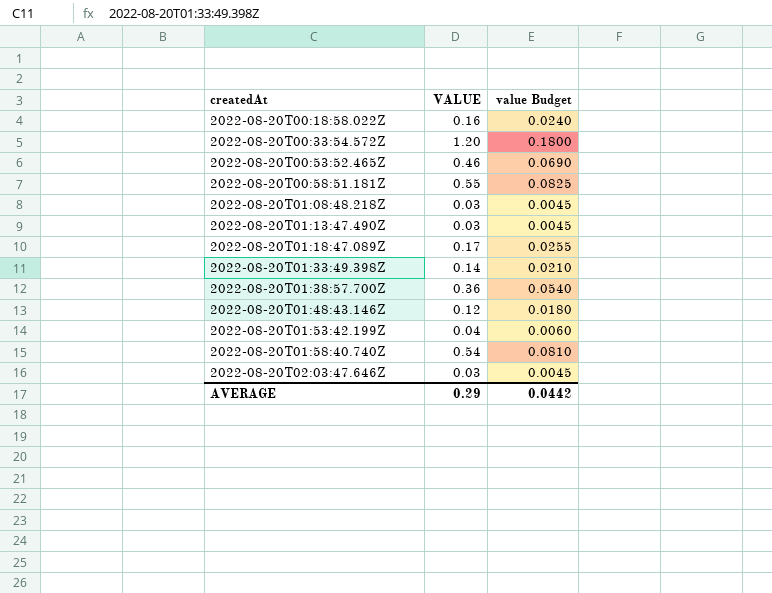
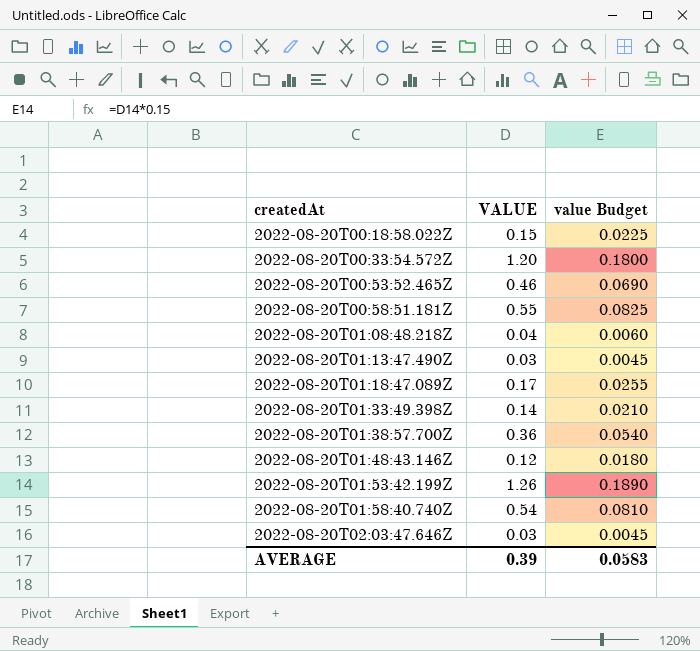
2022-08-20T00:18:58.022Z | VALUE: 0.16 -> 0.15
2022-08-20T00:18:58.022Z | value Budget: 0.0240 -> 0.0225
2022-08-20T01:08:48.218Z | VALUE: 0.03 -> 0.04
2022-08-20T01:08:48.218Z | value Budget: 0.0045 -> 0.0060
2022-08-20T01:53:42.199Z | VALUE: 0.04 -> 1.26
2022-08-20T01:53:42.199Z | value Budget: 0.0060 -> 0.1890
AVERAGE | VALUE: 0.29 -> 0.39
AVERAGE | value Budget: 0.0442 -> 0.0583

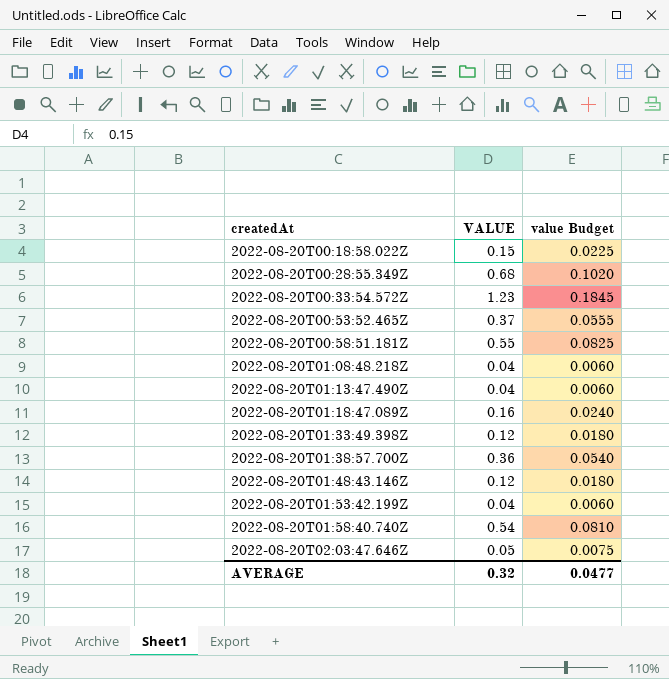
row 2022-08-20T00:28:55.349Z: none -> 0.68 | 0.1020
2022-08-20T00:33:54.572Z | VALUE: 1.20 -> 1.23
2022-08-20T00:33:54.572Z | value Budget: 0.1800 -> 0.1845
2022-08-20T00:53:52.465Z | VALUE: 0.46 -> 0.37
2022-08-20T00:53:52.465Z | value Budget: 0.0690 -> 0.0555
2022-08-20T01:13:47.490Z | VALUE: 0.03 -> 0.04
2022-08-20T01:13:47.490Z | value Budget: 0.0045 -> 0.0060
2022-08-20T01:18:47.089Z | VALUE: 0.17 -> 0.16
2022-08-20T01:18:47.089Z | value Budget: 0.0255 -> 0.0240
2022-08-20T01:33:49.398Z | VALUE: 0.14 -> 0.12
2022-08-20T01:33:49.398Z | value Budget: 0.0210 -> 0.0180
2022-08-20T01:53:42.199Z | VALUE: 1.26 -> 0.04
2022-08-20T01:53:42.199Z | value Budget: 0.1890 -> 0.0060
2022-08-20T02:03:47.646Z | VALUE: 0.03 -> 0.05
2022-08-20T02:03:47.646Z | value Budget: 0.0045 -> 0.0075
AVERAGE | VALUE: 0.39 -> 0.32
AVERAGE | value Budget: 0.0583 -> 0.0477

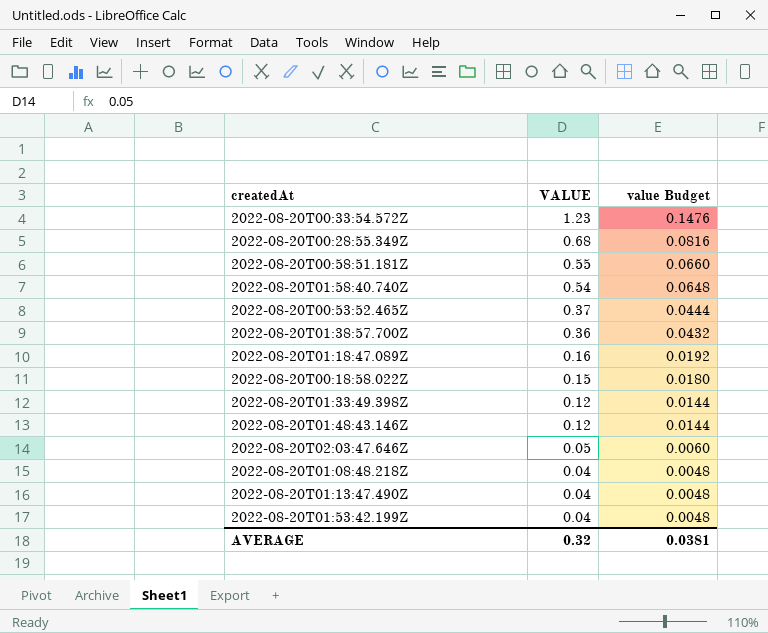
row order: createdAt ascending -> VALUE descending
column value Budget | formula: [VALUE] * 0.15 -> [VALUE] * 0.12
AVERAGE | value Budget: 0.0477 -> 0.0381

